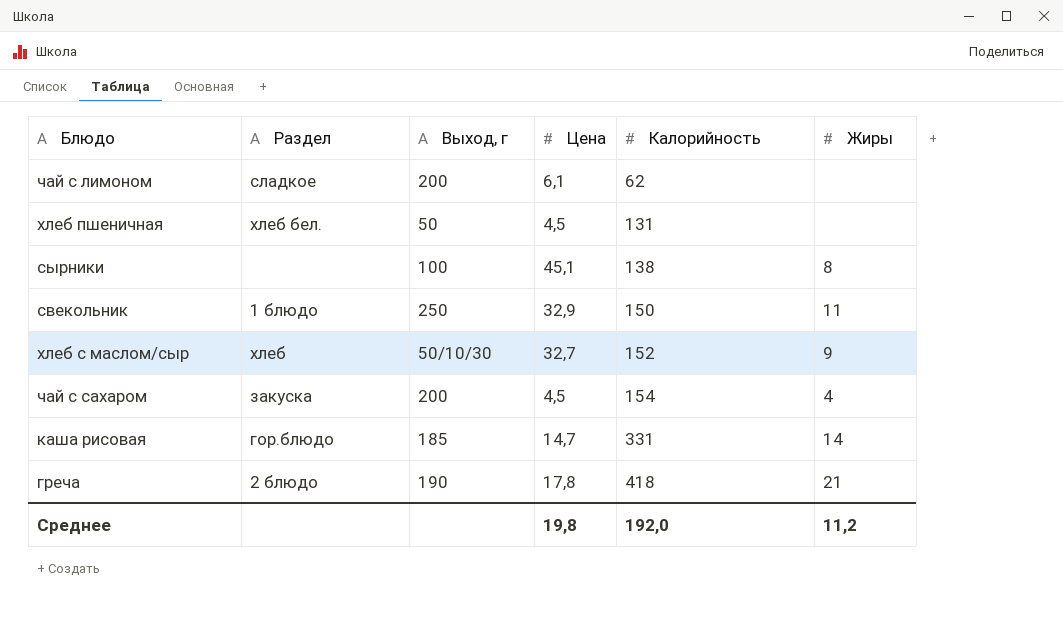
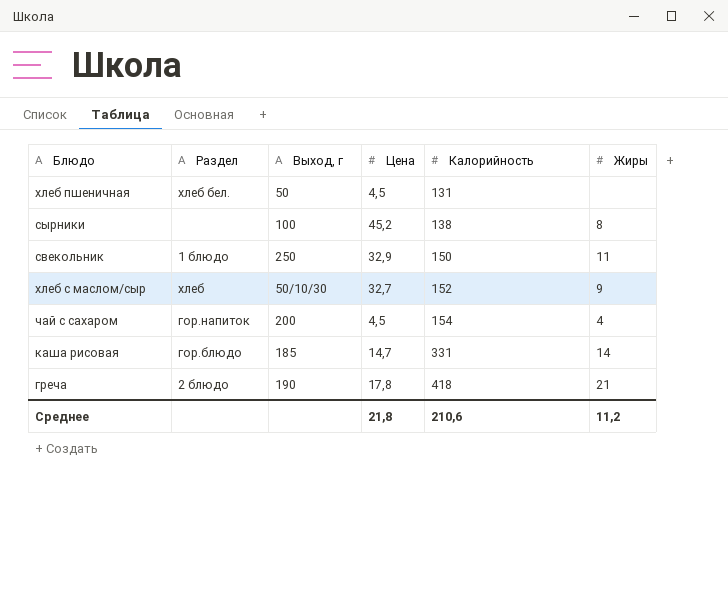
row чай с лимоном: сладкое | 200 | 6,1 | 62 | none -> none
сырники | Цена: 45,1 -> 45,2
чай с сахаром | Раздел: закуска -> гор.напиток
Среднее | Цена: 19,8 -> 21,8
Среднее | Калорийность: 192,0 -> 210,6

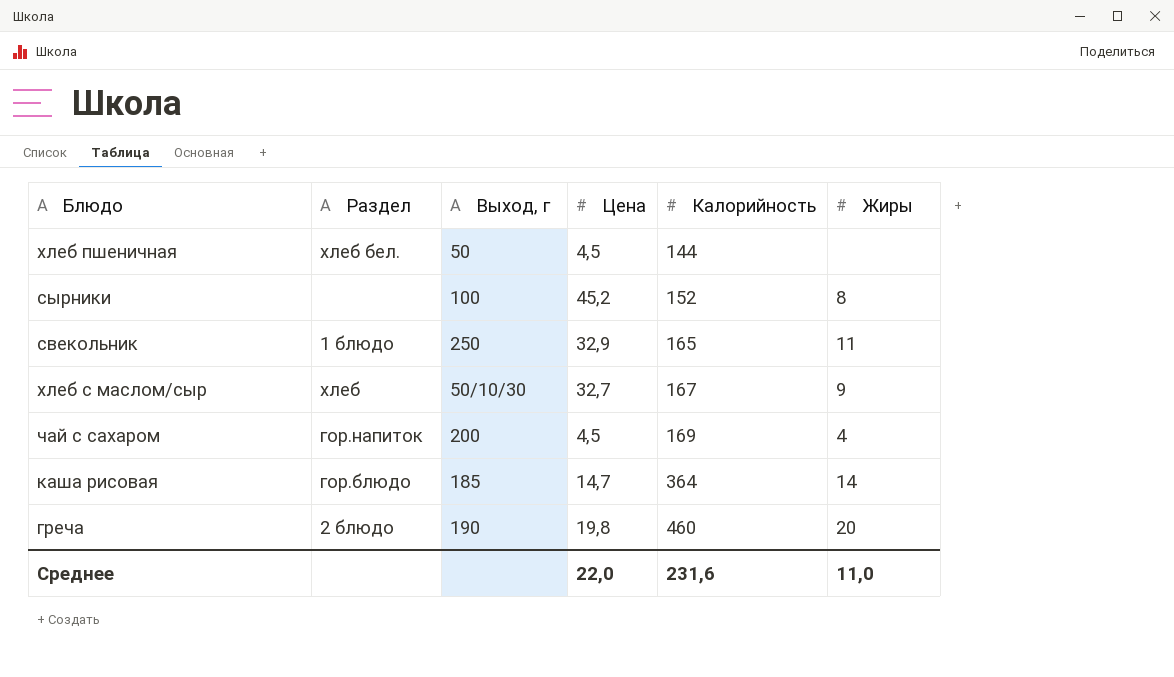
хлеб пшеничная | Калорийность: 131 -> 144
сырники | Калорийность: 138 -> 152
свекольник | Калорийность: 150 -> 165
хлеб с маслом/сыр | Калорийность: 152 -> 167
чай с сахаром | Калорийность: 154 -> 169
каша рисовая | Калорийность: 331 -> 364
греча | Цена: 17,8 -> 19,8
греча | Калорийность: 418 -> 460
греча | Жиры: 21 -> 20
Среднее | Цена: 21,8 -> 22,0
Среднее | Калорийность: 210,6 -> 231,6
Среднее | Жиры: 11,2 -> 11,0

